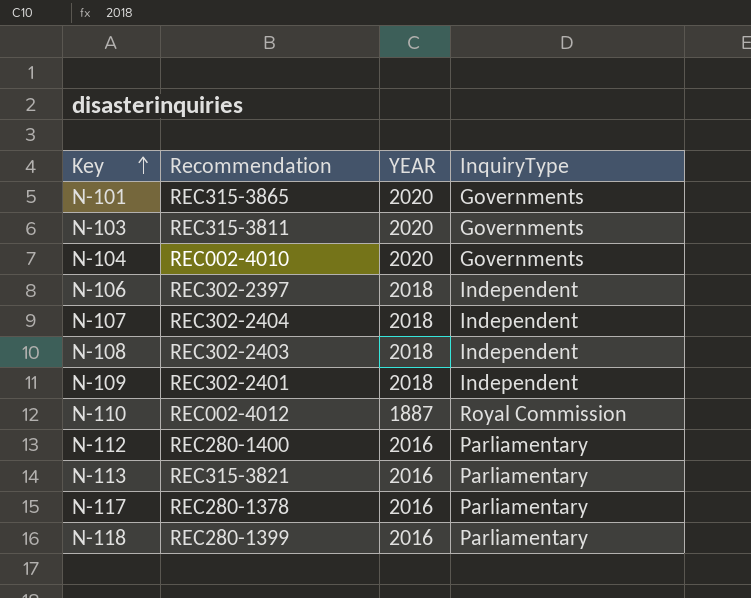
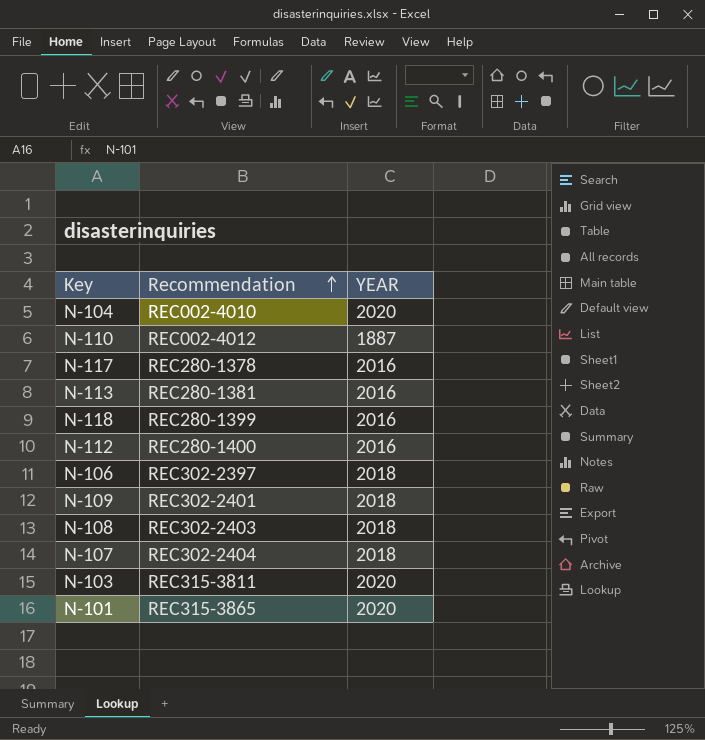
row order: Key ascending -> Recommendation ascending
column InquiryType | position: 4 -> none
N-113 | Recommendation: REC315-3821 -> REC280-1381

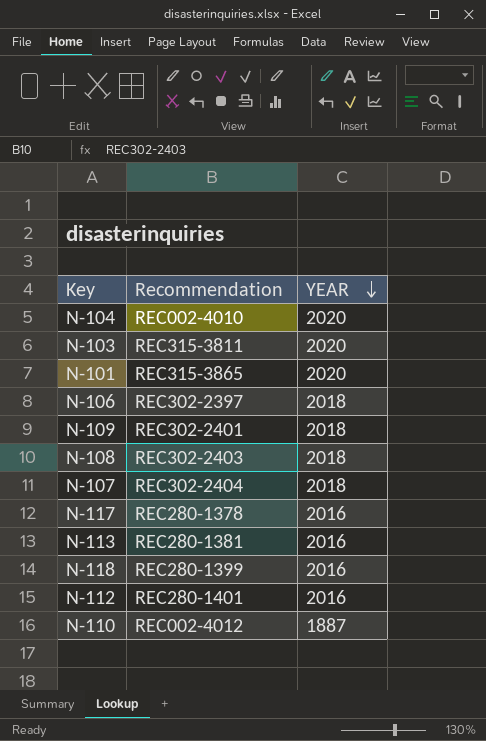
row order: Recommendation ascending -> YEAR descending
N-112 | Recommendation: REC280-1400 -> REC280-1401

